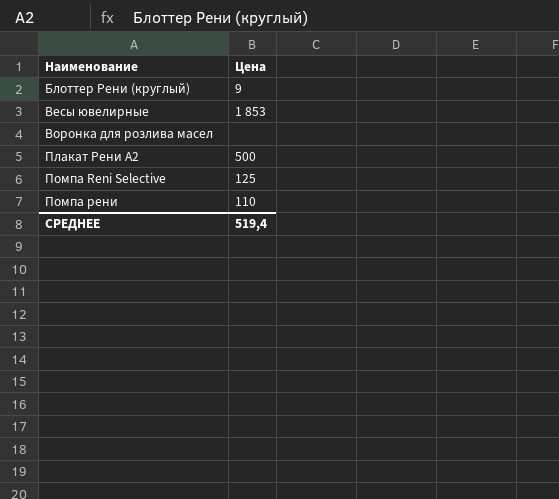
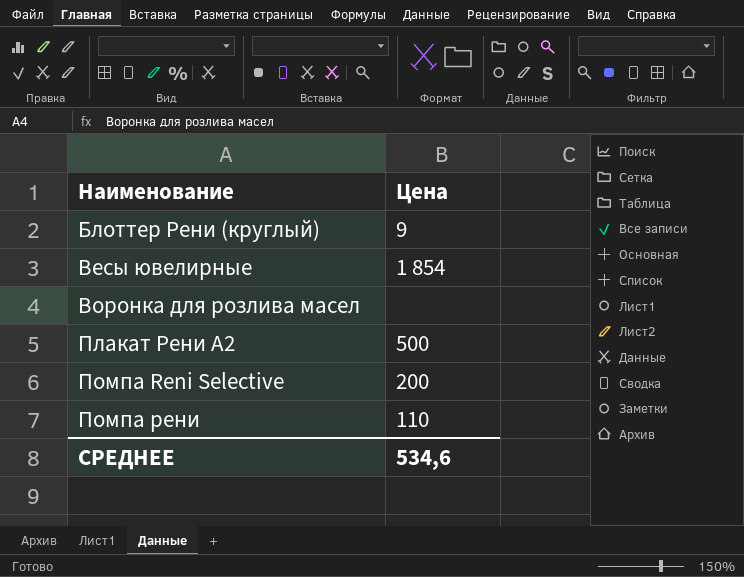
Весы ювелирные | Цена: 1 853 -> 1 854
Помпа Reni Selective | Цена: 125 -> 200
СРЕДНЕЕ | Цена: 519,4 -> 534,6

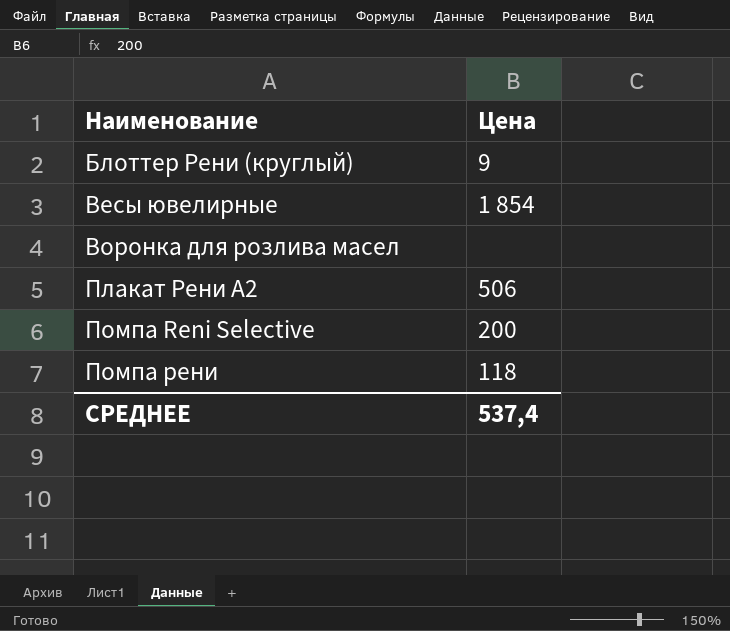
Плакат Рени А2 | Цена: 500 -> 506
Помпа рени | Цена: 110 -> 118
СРЕДНЕЕ | Цена: 534,6 -> 537,4

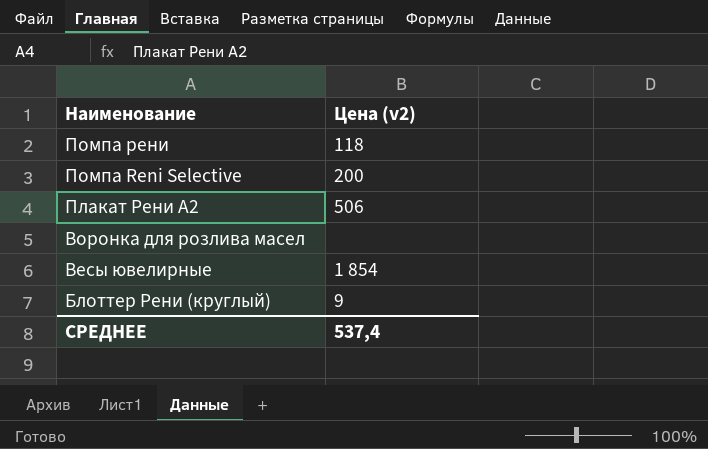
row order: Наименование ascending -> Наименование descending
column name: Цена -> Цена (v2)

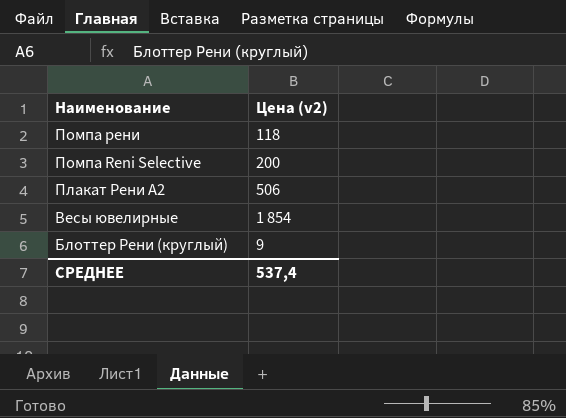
row Воронка для розлива масел: none -> none

